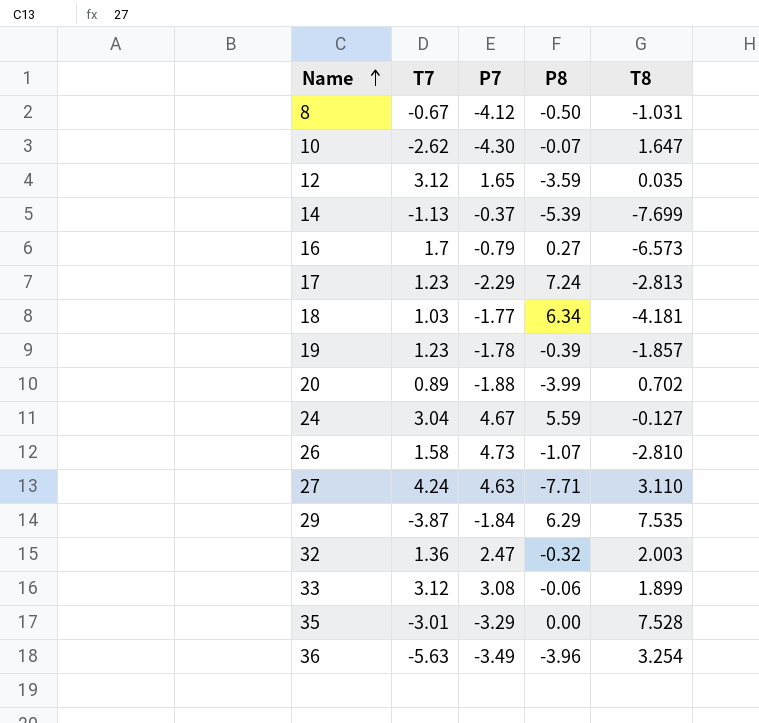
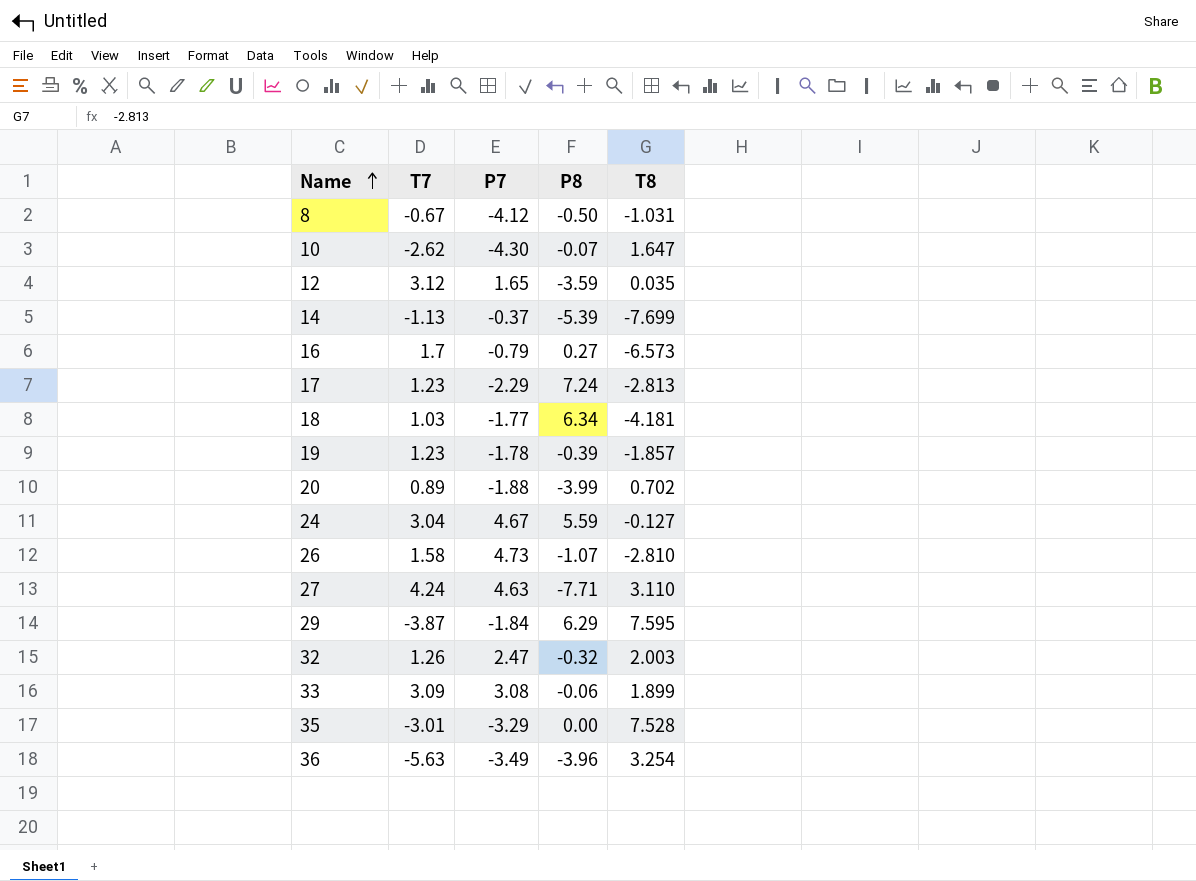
29 | T8: 7.535 -> 7.595
32 | T7: 1.36 -> 1.26
33 | T7: 3.12 -> 3.09

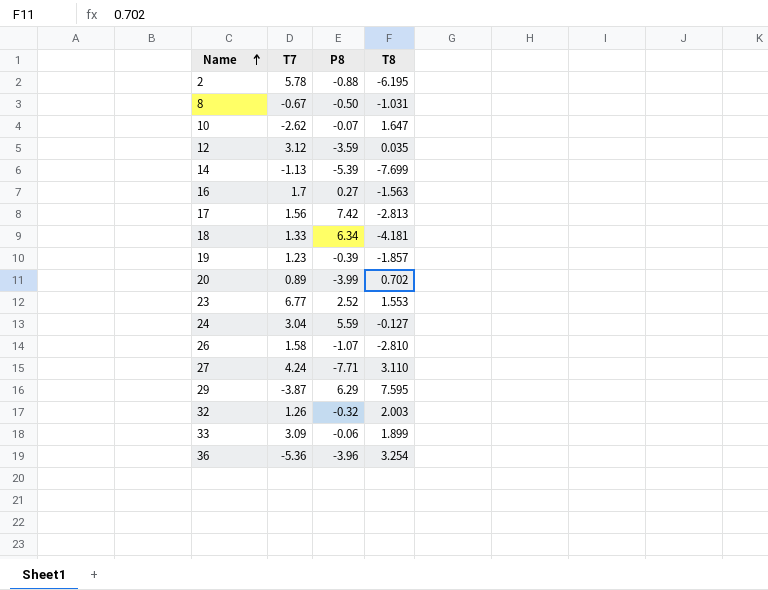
column P7 | position: 3 -> none
row 35: -3.01 | -3.29 | 0.00 | 7.528 -> none
row 2: none -> 5.78 | -0.88 | -6.195
16 | T8: -6.573 -> -1.563
17 | T7: 1.23 -> 1.56
17 | P8: 7.24 -> 7.42
18 | T7: 1.03 -> 1.33
row 23: none -> 6.77 | 2.52 | 1.553
36 | T7: -5.63 -> -5.36

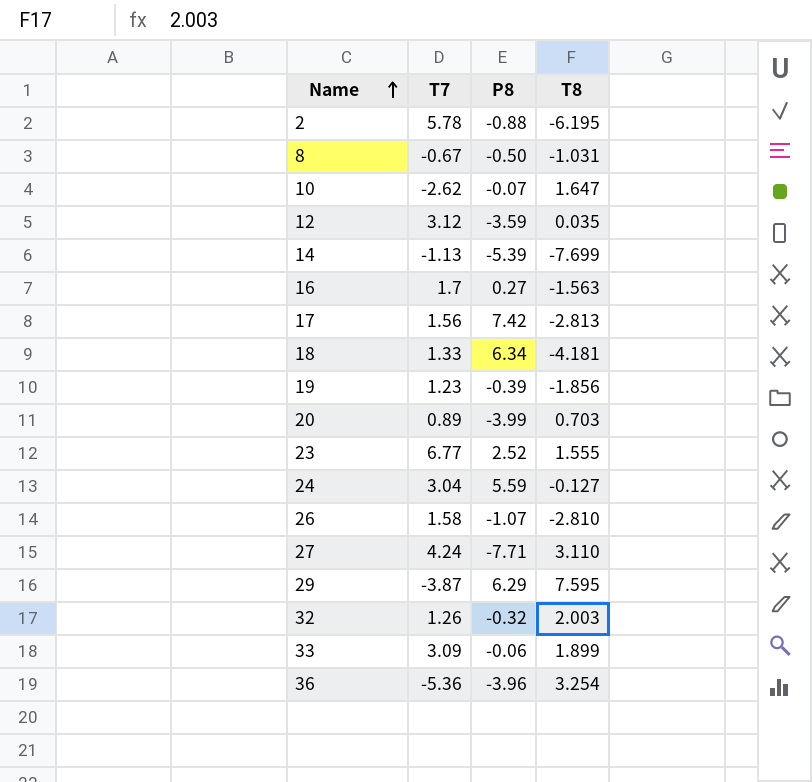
19 | T8: -1.857 -> -1.856
20 | T8: 0.702 -> 0.703
23 | T8: 1.553 -> 1.555

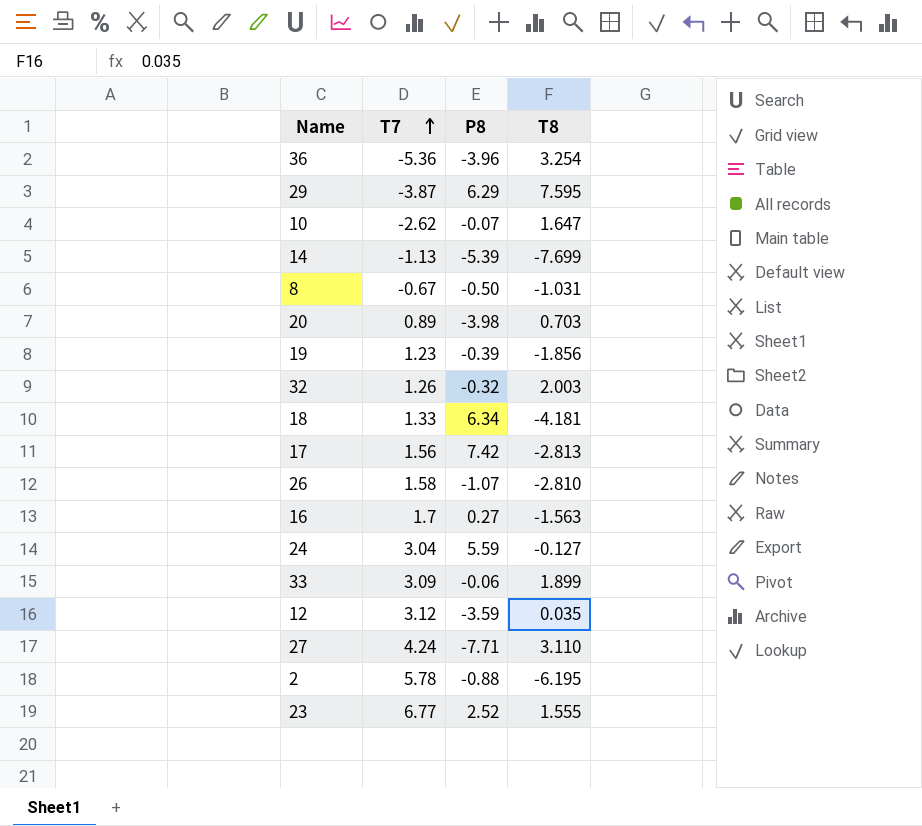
row order: Name ascending -> T7 ascending
20 | P8: -3.99 -> -3.98

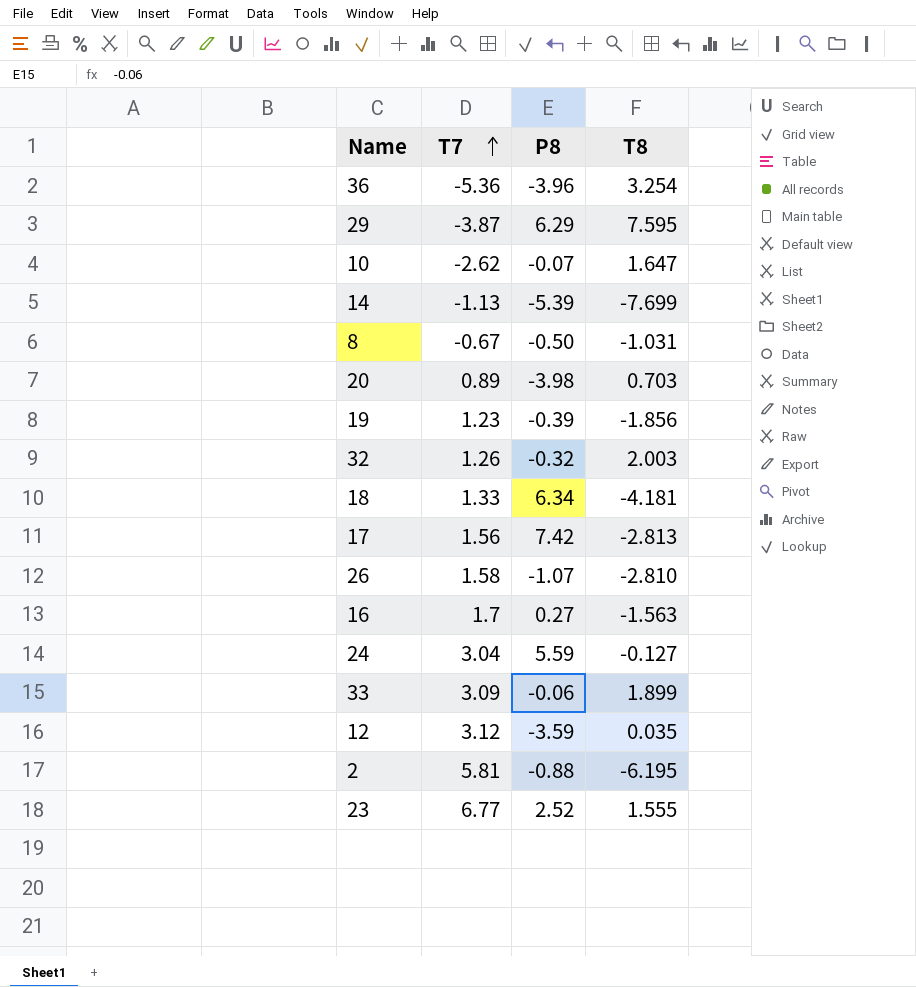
row 27: 4.24 | -7.71 | 3.110 -> none
2 | T7: 5.78 -> 5.81

